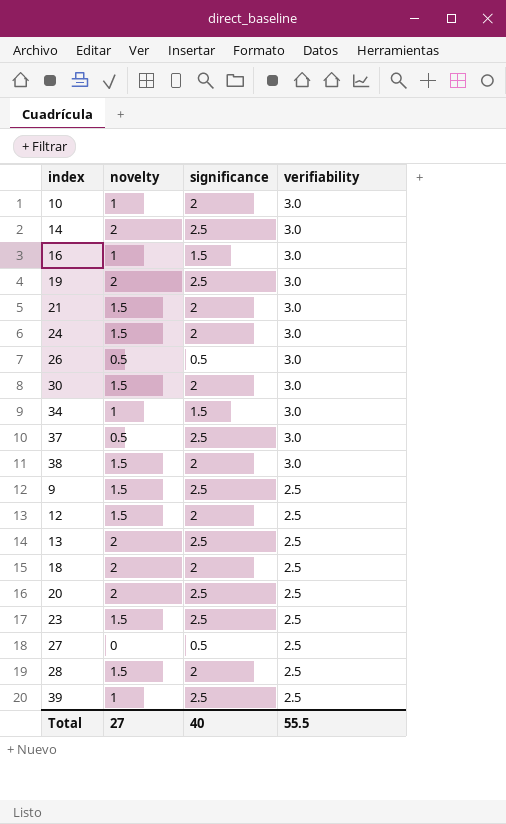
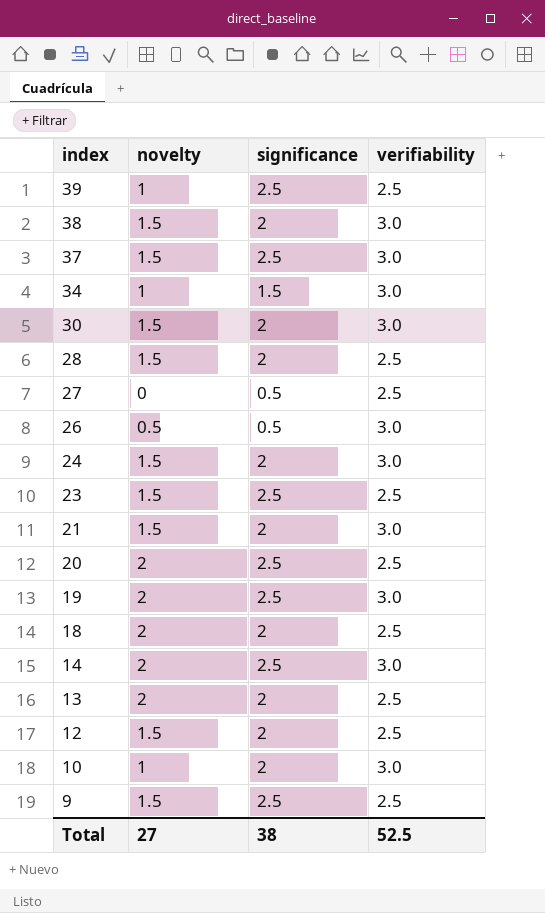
row order: verifiability descending -> index descending
row 16: 1 | 1.5 | 3.0 -> none
37 | novelty: 0.5 -> 1.5
13 | significance: 2.5 -> 2
Total | significance: 40 -> 38
Total | verifiability: 55.5 -> 52.5

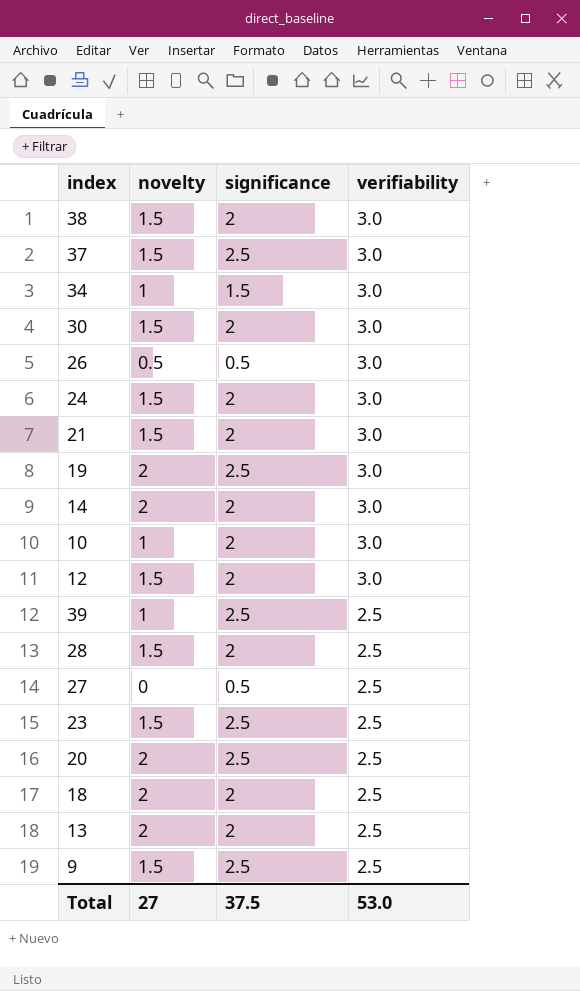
row order: index descending -> verifiability descending
14 | significance: 2.5 -> 2
12 | verifiability: 2.5 -> 3.0
Total | significance: 38 -> 37.5
Total | verifiability: 52.5 -> 53.0

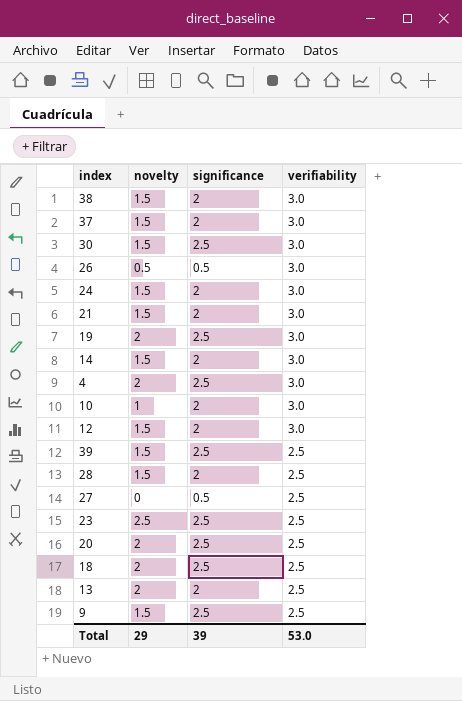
row 34: 1 | 1.5 | 3.0 -> none
37 | significance: 2.5 -> 2
30 | significance: 2 -> 2.5
14 | novelty: 2 -> 1.5
row 4: none -> 2 | 2.5 | 3.0
39 | novelty: 1 -> 1.5
23 | novelty: 1.5 -> 2.5
18 | significance: 2 -> 2.5
Total | novelty: 27 -> 29
Total | significance: 37.5 -> 39

